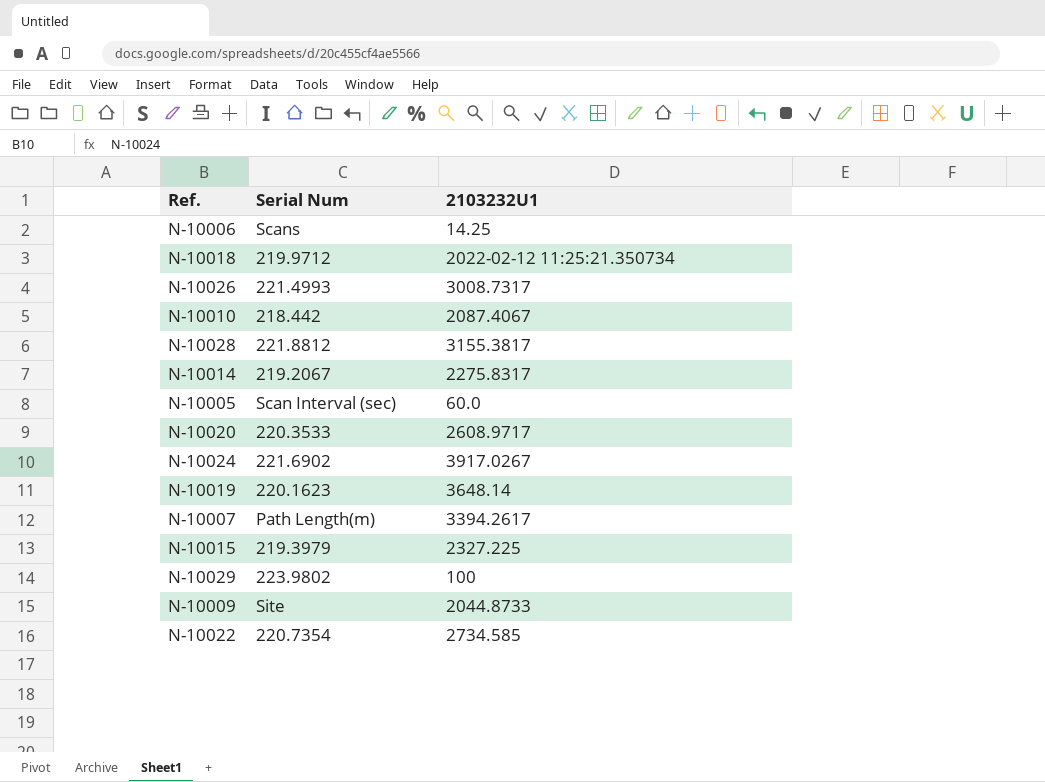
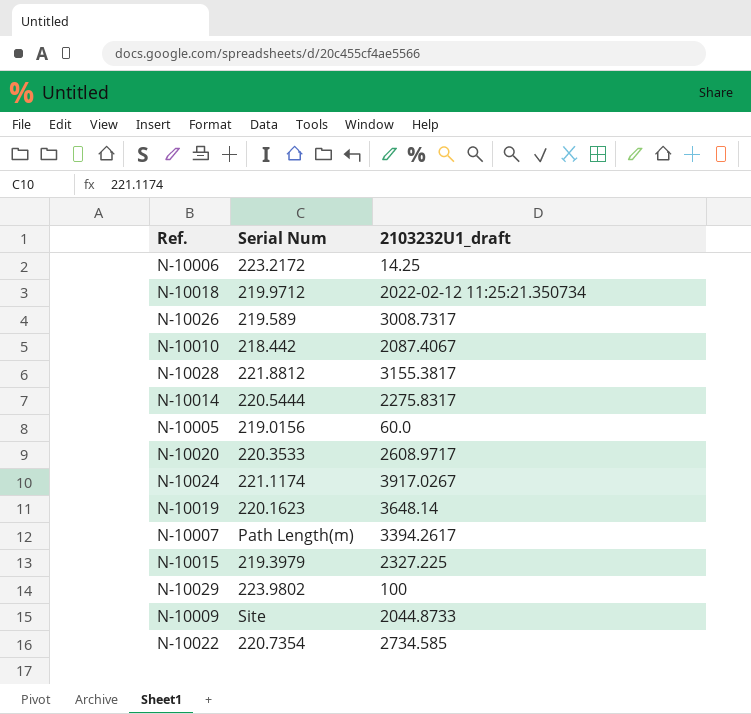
column name: 2103232U1 -> 2103232U1_draft
N-10006 | Serial Num: Scans -> 223.2172
N-10026 | Serial Num: 221.4993 -> 219.589
N-10014 | Serial Num: 219.2067 -> 220.5444
N-10005 | Serial Num: Scan Interval (sec) -> 219.0156
N-10024 | Serial Num: 221.6902 -> 221.1174

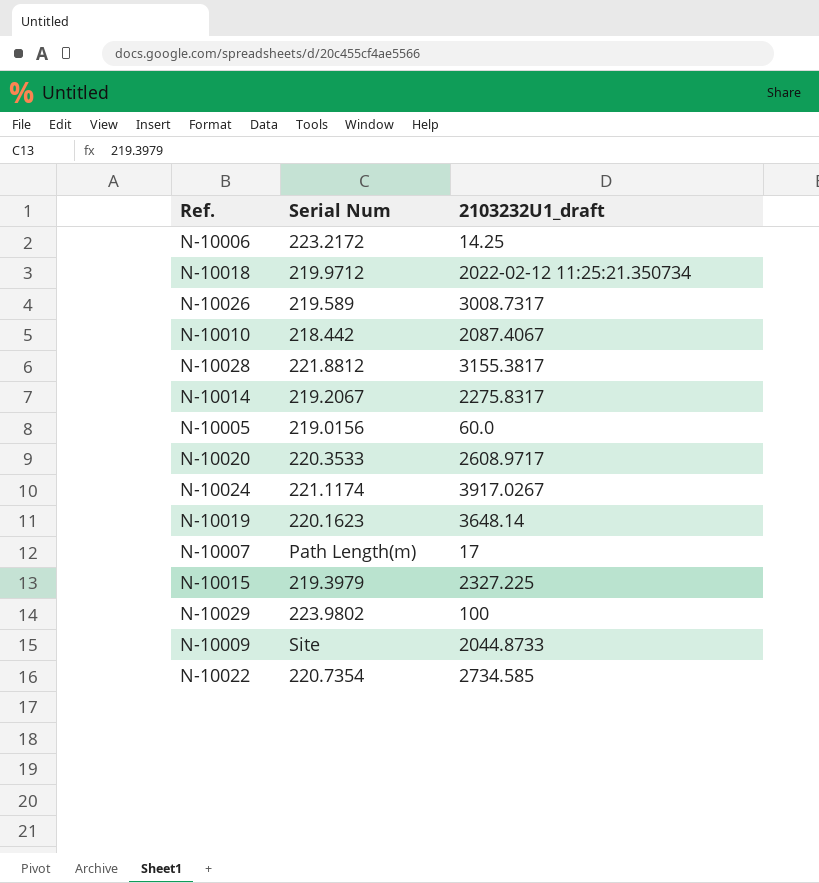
N-10014 | Serial Num: 220.5444 -> 219.2067
N-10007 | 2103232U1_draft: 3394.2617 -> 17

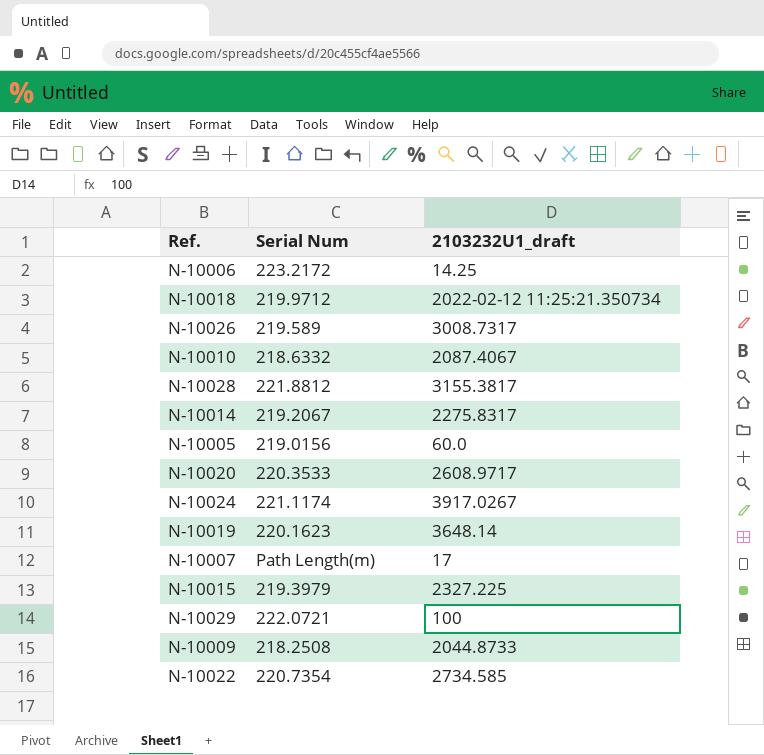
N-10010 | Serial Num: 218.442 -> 218.6332
N-10029 | Serial Num: 223.9802 -> 222.0721
N-10009 | Serial Num: Site -> 218.2508

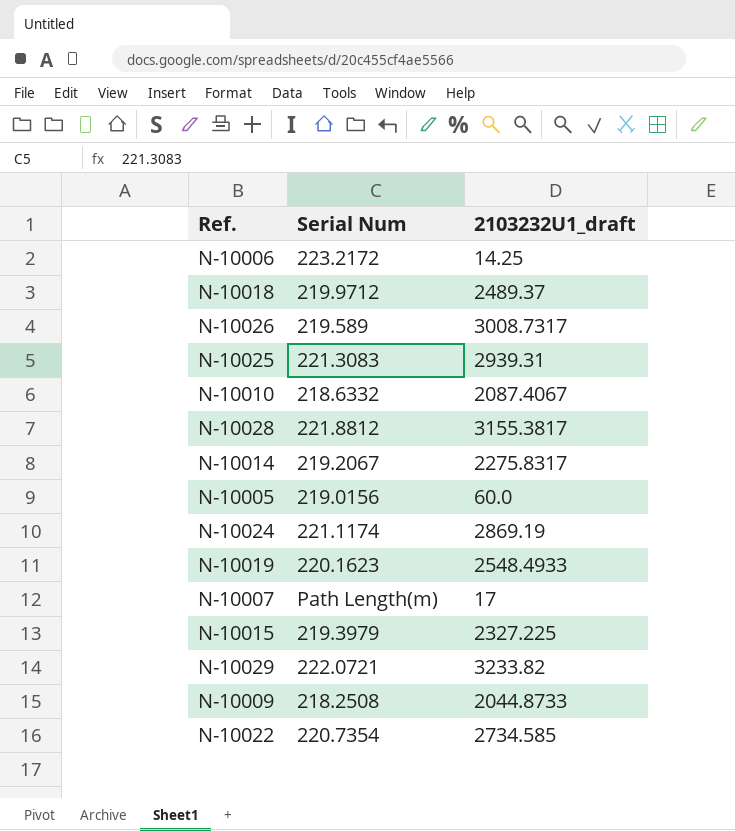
row N-10020: 220.3533 | 2608.9717 -> none
N-10018 | 2103232U1_draft: 2022-02-12 11:25:21.350734 -> 2489.37
row N-10025: none -> 221.3083 | 2939.31
N-10024 | 2103232U1_draft: 3917.0267 -> 2869.19
N-10019 | 2103232U1_draft: 3648.14 -> 2548.4933
N-10029 | 2103232U1_draft: 100 -> 3233.82

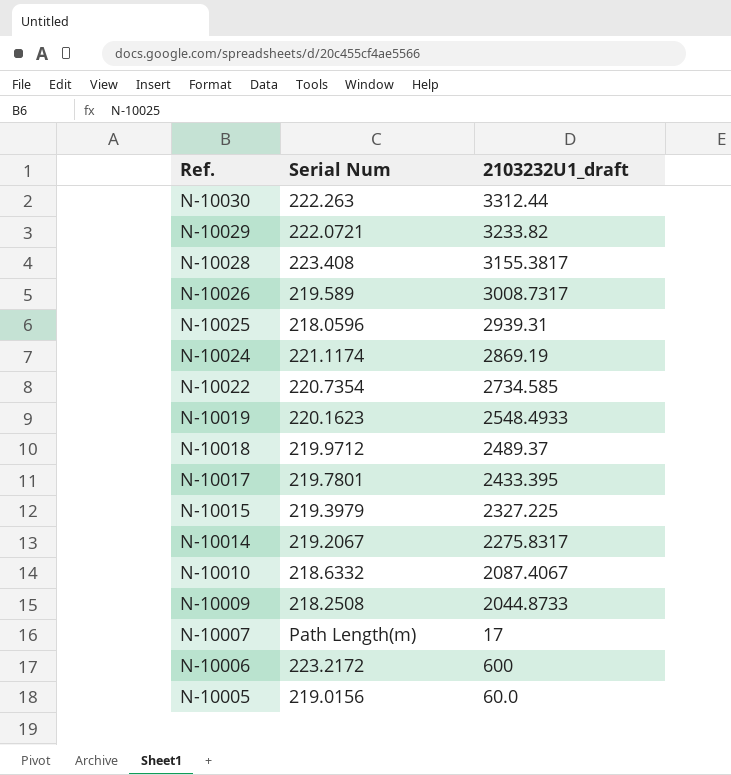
row order: none -> Ref. descending
row N-10030: none -> 222.263 | 3312.44
N-10028 | Serial Num: 221.8812 -> 223.408
N-10025 | Serial Num: 221.3083 -> 218.0596
row N-10017: none -> 219.7801 | 2433.395
N-10006 | 2103232U1_draft: 14.25 -> 600

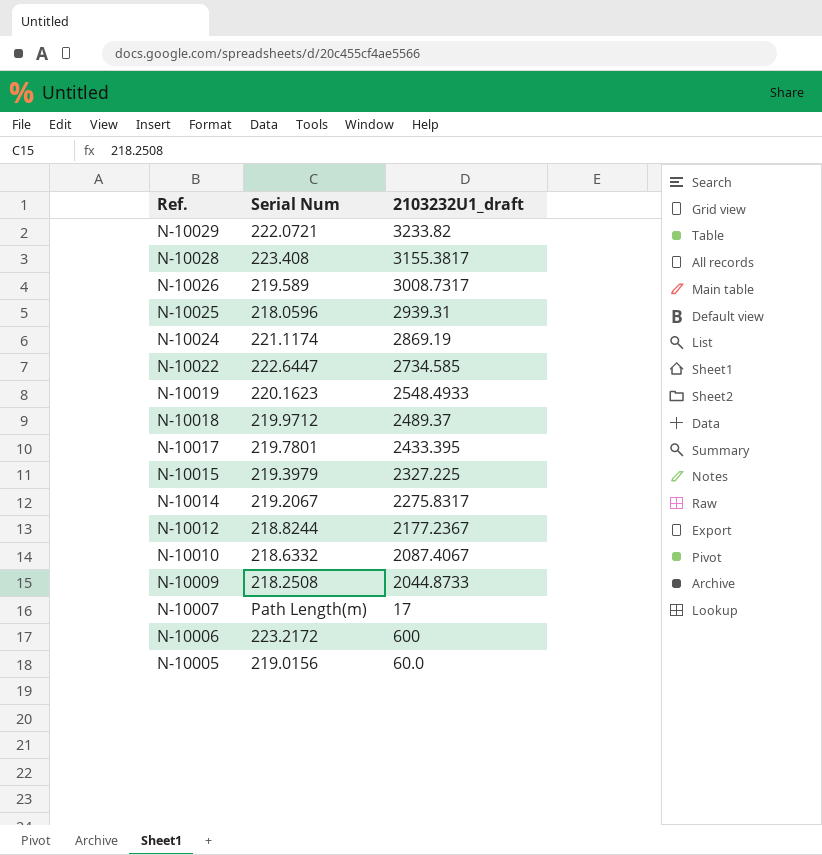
row N-10030: 222.263 | 3312.44 -> none
N-10022 | Serial Num: 220.7354 -> 222.6447
row N-10012: none -> 218.8244 | 2177.2367

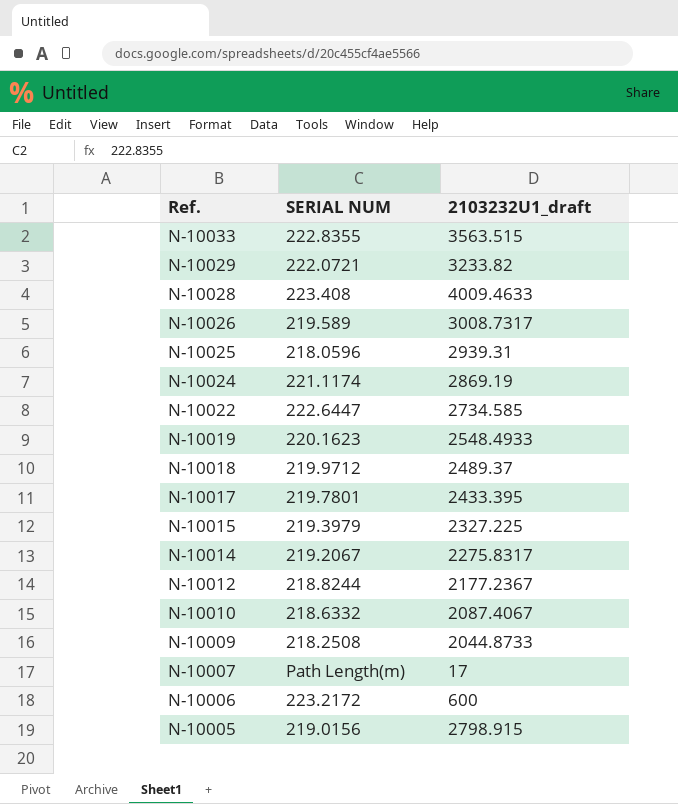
column name: Serial Num -> SERIAL NUM
row N-10033: none -> 222.8355 | 3563.515
N-10028 | 2103232U1_draft: 3155.3817 -> 4009.4633
N-10005 | 2103232U1_draft: 60.0 -> 2798.915

